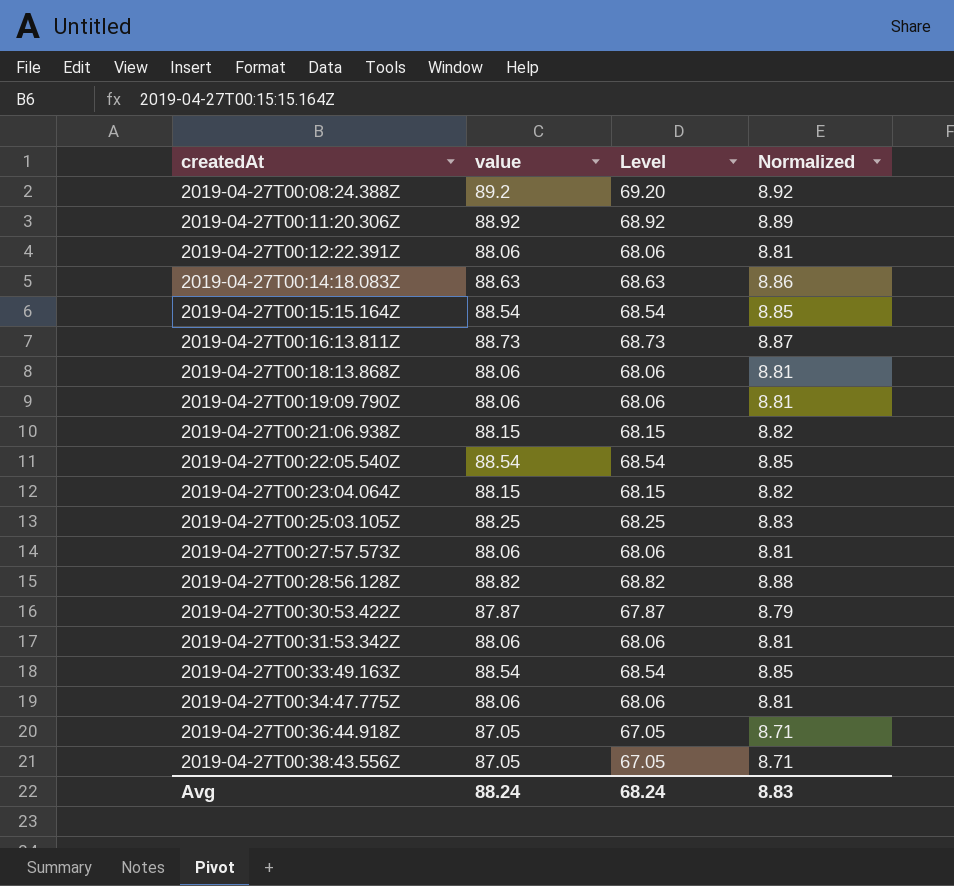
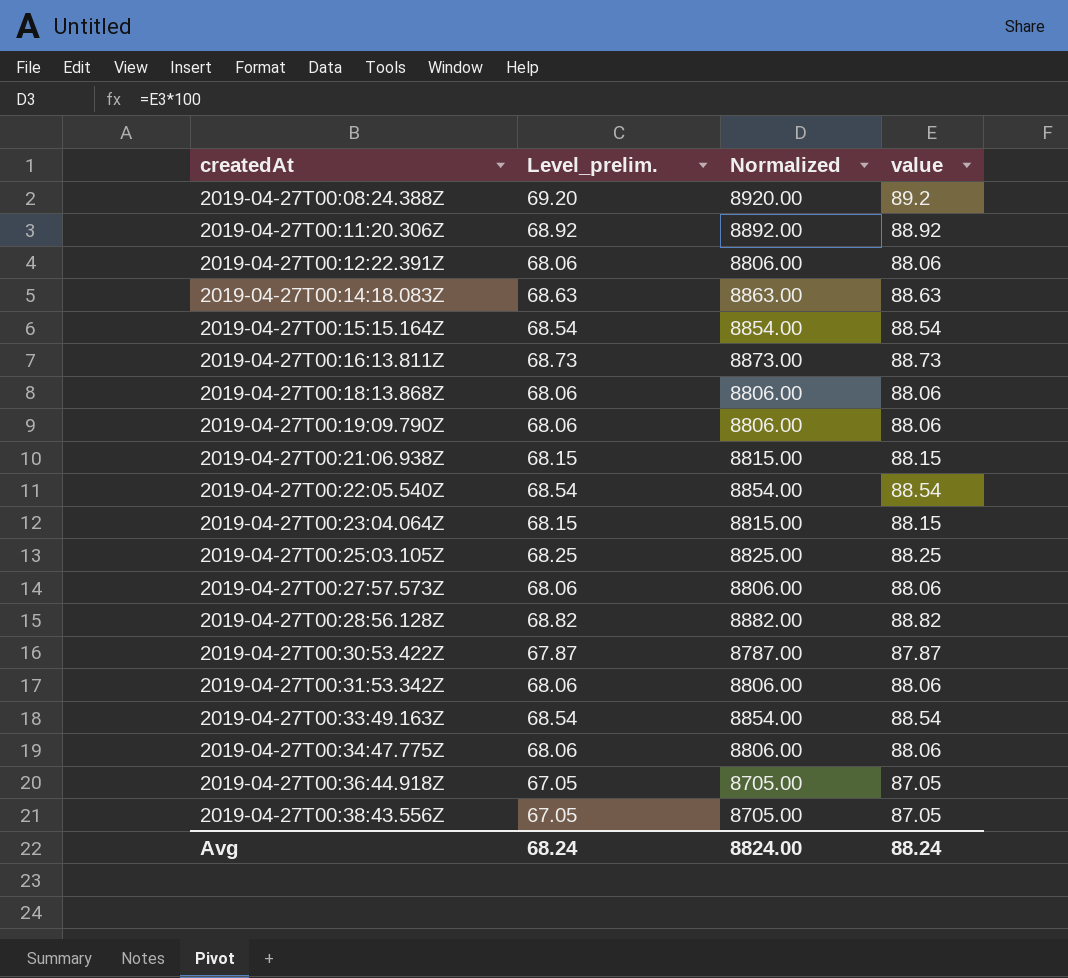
column name: Level -> Level_prelim.
column Normalized | formula: [value] * 0.1 -> [value] * 100
column value | position: 2 -> 4
Avg | Normalized: 8.83 -> 8824.00

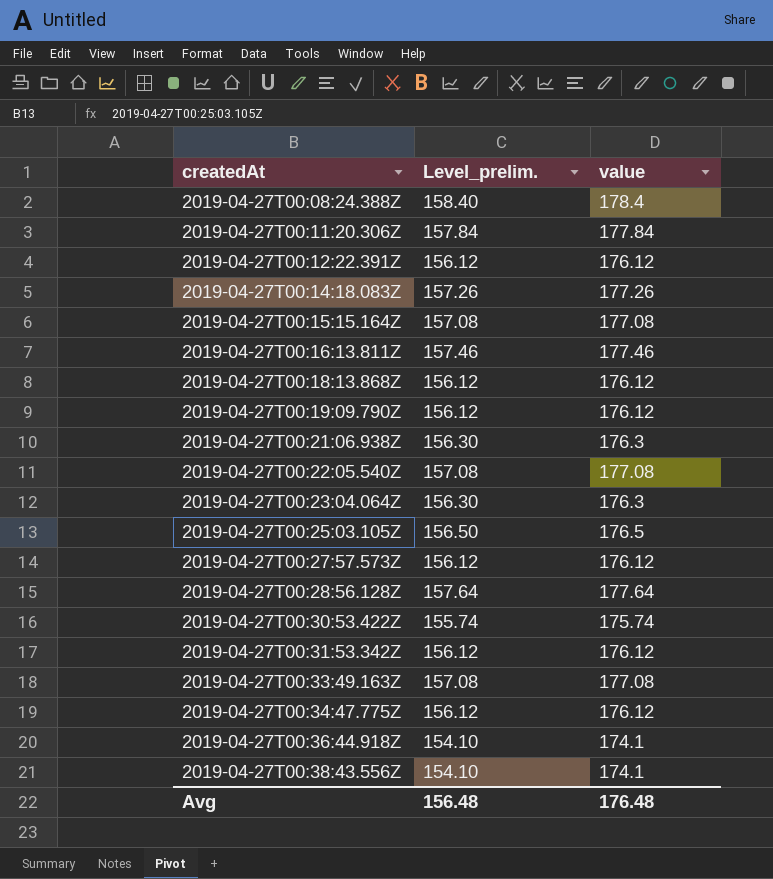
column Normalized | formula: [value] * 100 -> none
2019-04-27T00:08:24.388Z | Level_prelim.: 69.20 -> 158.40
2019-04-27T00:08:24.388Z | value: 89.2 -> 178.4
2019-04-27T00:11:20.306Z | Level_prelim.: 68.92 -> 157.84
2019-04-27T00:11:20.306Z | value: 88.92 -> 177.84
2019-04-27T00:12:22.391Z | Level_prelim.: 68.06 -> 156.12
2019-04-27T00:12:22.391Z | value: 88.06 -> 176.12
2019-04-27T00:14:18.083Z | Level_prelim.: 68.63 -> 157.26
2019-04-27T00:14:18.083Z | value: 88.63 -> 177.26
2019-04-27T00:15:15.164Z | Level_prelim.: 68.54 -> 157.08
2019-04-27T00:15:15.164Z | value: 88.54 -> 177.08
2019-04-27T00:16:13.811Z | Level_prelim.: 68.73 -> 157.46
2019-04-27T00:16:13.811Z | value: 88.73 -> 177.46
2019-04-27T00:18:13.868Z | Level_prelim.: 68.06 -> 156.12
2019-04-27T00:18:13.868Z | value: 88.06 -> 176.12
2019-04-27T00:19:09.790Z | Level_prelim.: 68.06 -> 156.12
2019-04-27T00:19:09.790Z | value: 88.06 -> 176.12
2019-04-27T00:21:06.938Z | Level_prelim.: 68.15 -> 156.30
2019-04-27T00:21:06.938Z | value: 88.15 -> 176.3
2019-04-27T00:22:05.540Z | Level_prelim.: 68.54 -> 157.08
2019-04-27T00:22:05.540Z | value: 88.54 -> 177.08
2019-04-27T00:23:04.064Z | Level_prelim.: 68.15 -> 156.30
2019-04-27T00:23:04.064Z | value: 88.15 -> 176.3
2019-04-27T00:25:03.105Z | Level_prelim.: 68.25 -> 156.50
2019-04-27T00:25:03.105Z | value: 88.25 -> 176.5
2019-04-27T00:27:57.573Z | Level_prelim.: 68.06 -> 156.12
2019-04-27T00:27:57.573Z | value: 88.06 -> 176.12
2019-04-27T00:28:56.128Z | Level_prelim.: 68.82 -> 157.64
2019-04-27T00:28:56.128Z | value: 88.82 -> 177.64
2019-04-27T00:30:53.422Z | Level_prelim.: 67.87 -> 155.74
2019-04-27T00:30:53.422Z | value: 87.87 -> 175.74
2019-04-27T00:31:53.342Z | Level_prelim.: 68.06 -> 156.12
2019-04-27T00:31:53.342Z | value: 88.06 -> 176.12
2019-04-27T00:33:49.163Z | Level_prelim.: 68.54 -> 157.08
2019-04-27T00:33:49.163Z | value: 88.54 -> 177.08
2019-04-27T00:34:47.775Z | Level_prelim.: 68.06 -> 156.12
2019-04-27T00:34:47.775Z | value: 88.06 -> 176.12
2019-04-27T00:36:44.918Z | Level_prelim.: 67.05 -> 154.10
2019-04-27T00:36:44.918Z | value: 87.05 -> 174.1
2019-04-27T00:38:43.556Z | Level_prelim.: 67.05 -> 154.10
2019-04-27T00:38:43.556Z | value: 87.05 -> 174.1
Avg | Level_prelim.: 68.24 -> 156.48
Avg | value: 88.24 -> 176.48

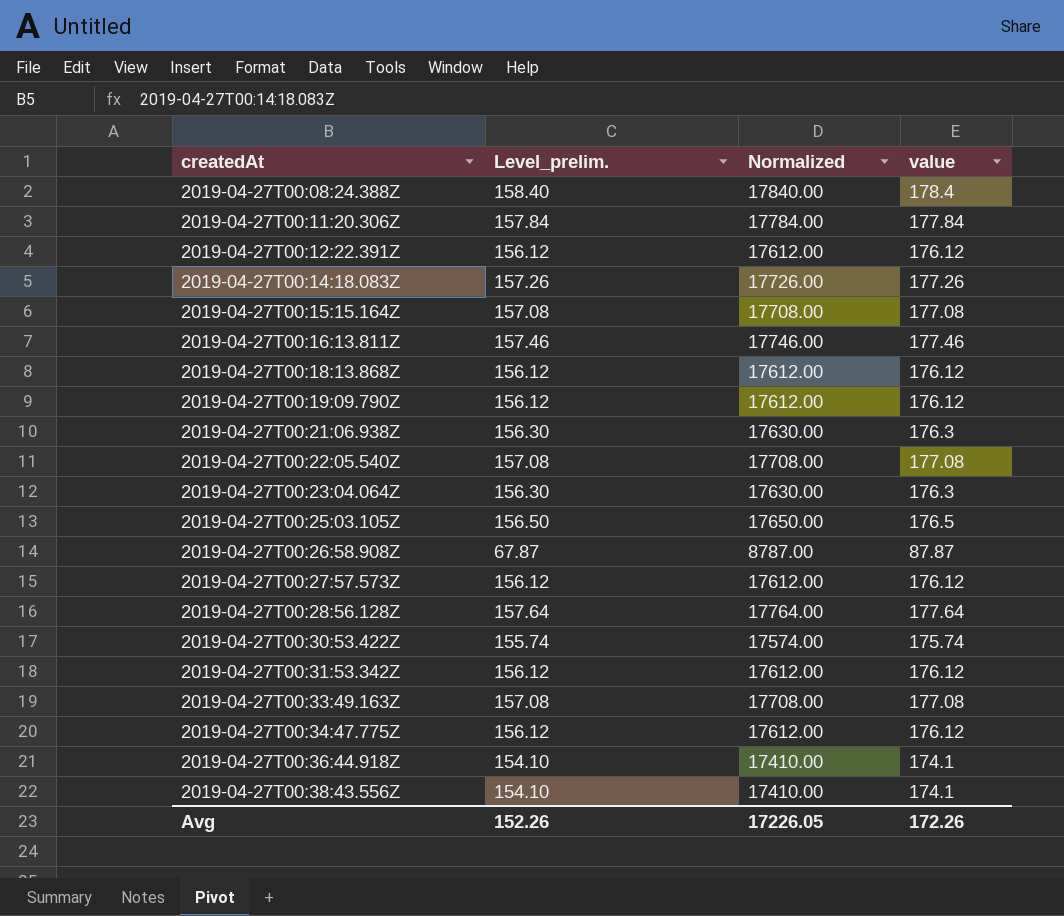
column Normalized | formula: none -> [value] * 100
row 2019-04-27T00:26:58.908Z: none -> 67.87 | 8787.00 | 87.87
Avg | Level_prelim.: 156.48 -> 152.26
Avg | value: 176.48 -> 172.26

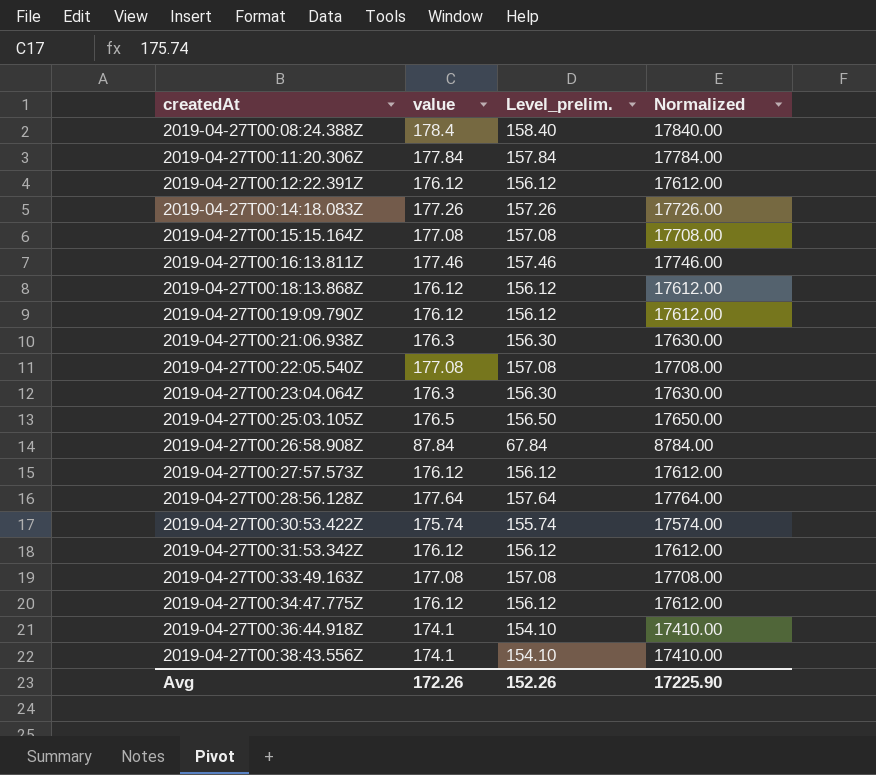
column value | position: 4 -> 2
2019-04-27T00:26:58.908Z | value: 87.87 -> 87.84
2019-04-27T00:26:58.908Z | Level_prelim.: 67.87 -> 67.84
2019-04-27T00:26:58.908Z | Normalized: 8787.00 -> 8784.00
Avg | Normalized: 17226.05 -> 17225.90

